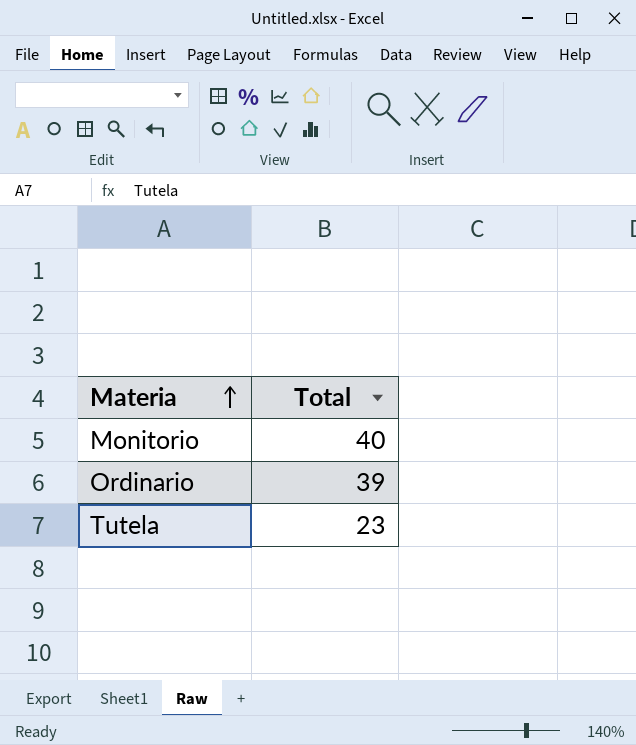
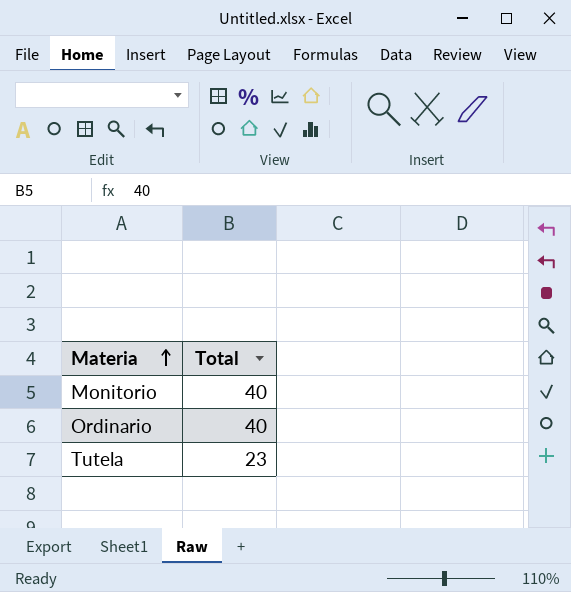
Ordinario | Total: 39 -> 40

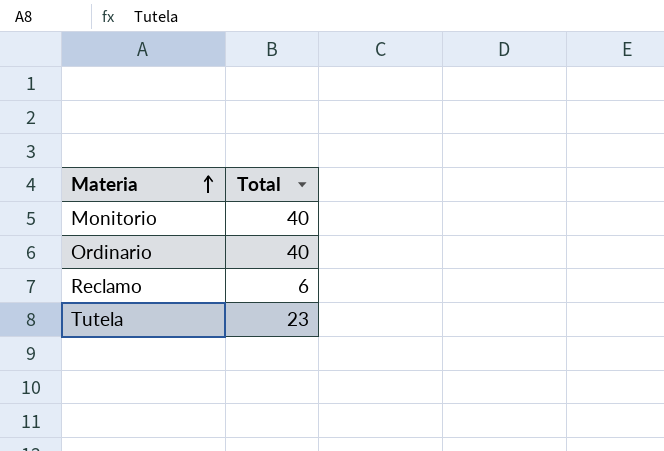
row Reclamo: none -> 6

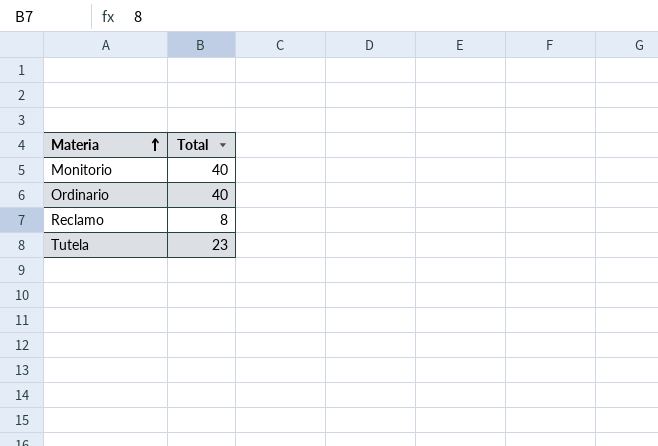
Reclamo | Total: 6 -> 8

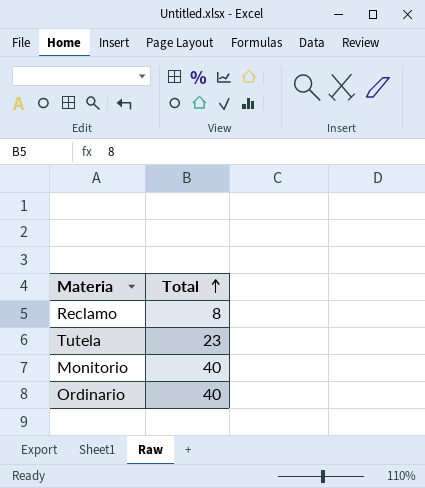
row order: Materia ascending -> Total ascending

